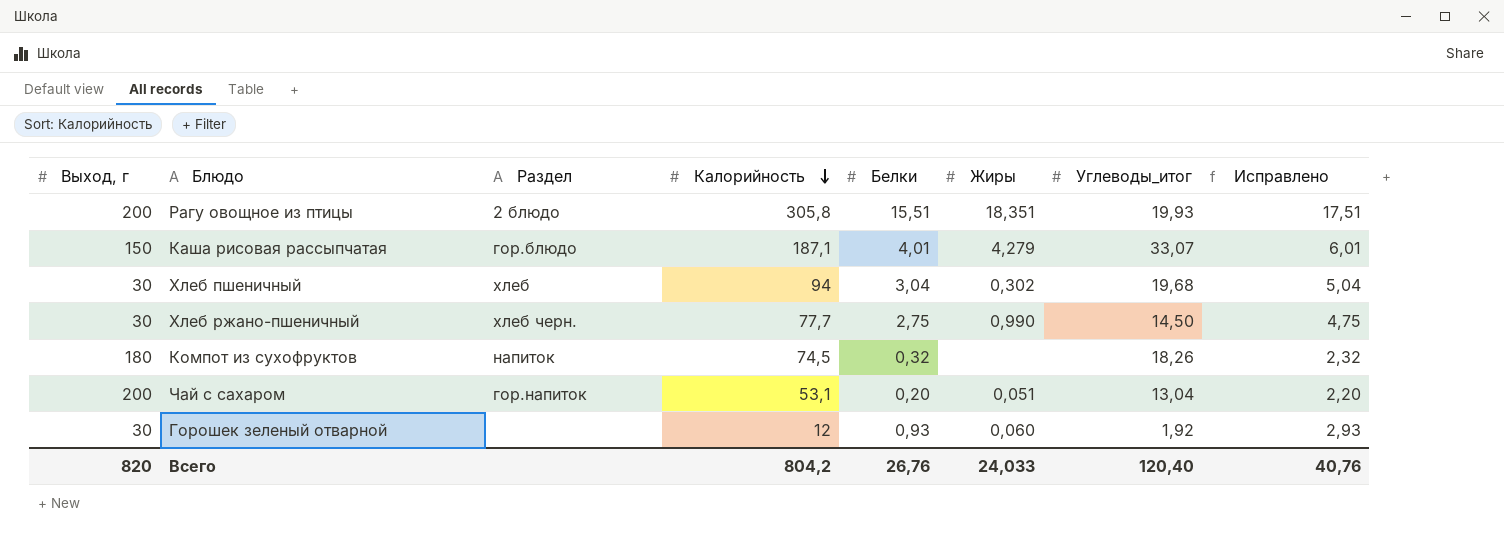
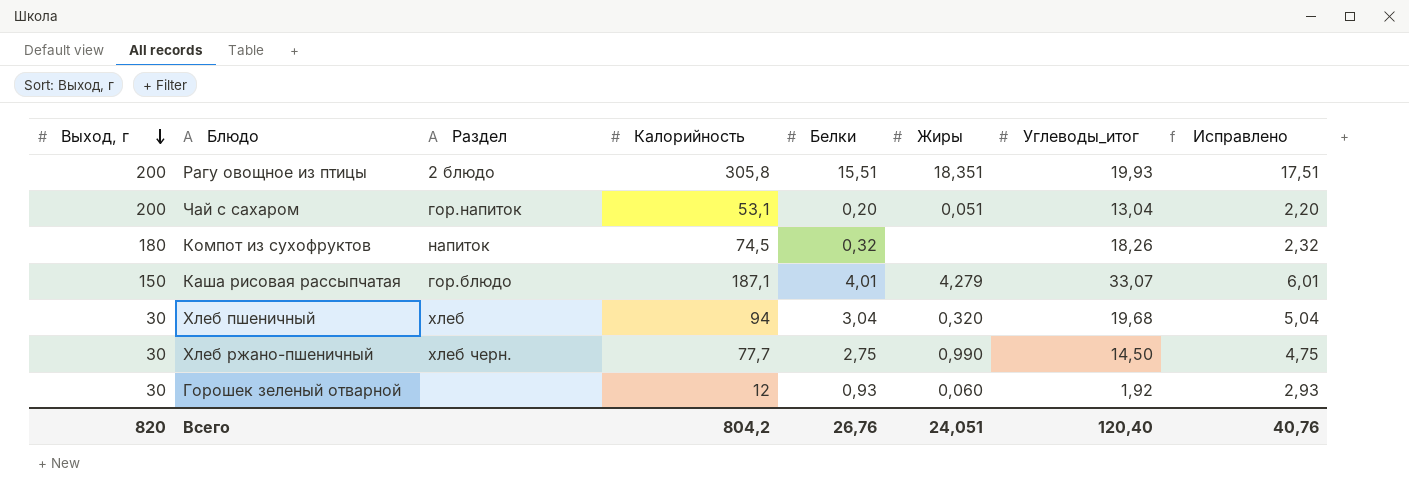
row order: Калорийность descending -> Выход, г descending
Хлеб пшеничный | Жиры: 0,302 -> 0,320
Всего | Жиры: 24,033 -> 24,051

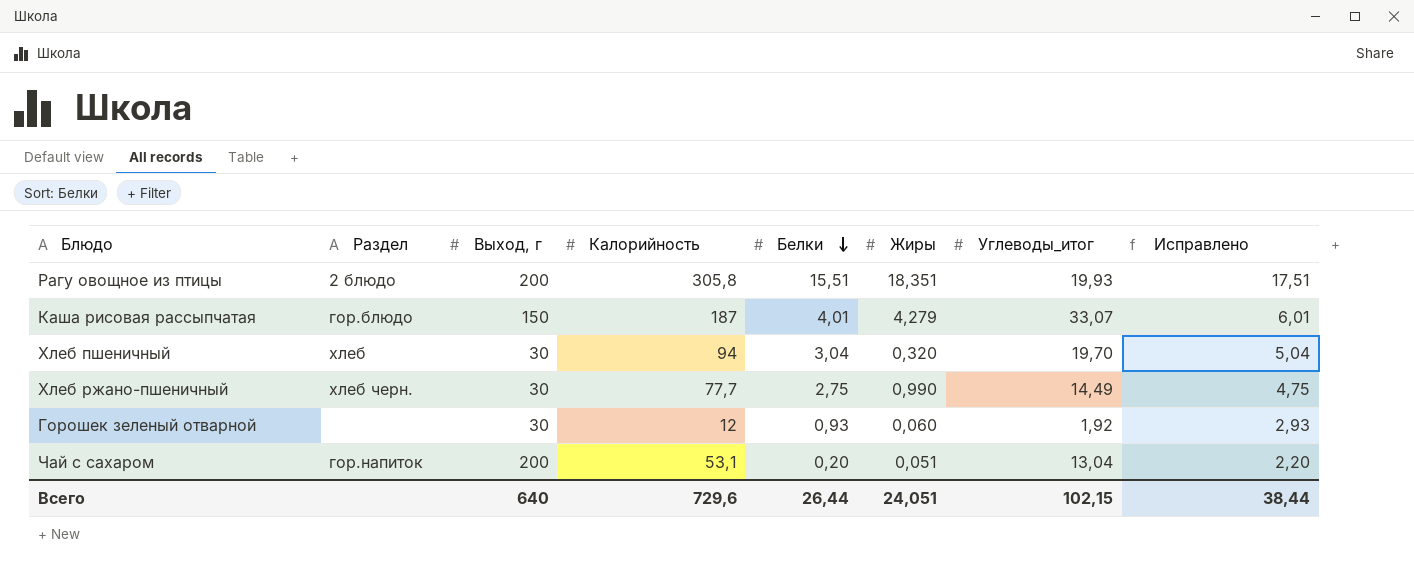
row order: Выход, г descending -> Белки descending
column Выход, г | position: 1 -> 3
row Компот из сухофруктов: 180 | напиток | 74,5 | 0,32 | none | 18,26 | 2,32 -> none
Каша рисовая рассыпчатая | Калорийность: 187,1 -> 187
Хлеб пшеничный | Углеводы_итог: 19,68 -> 19,70
Хлеб ржано-пшеничный | Углеводы_итог: 14,50 -> 14,49
Всего | Выход, г: 820 -> 640
Всего | Калорийность: 804,2 -> 729,6
Всего | Белки: 26,76 -> 26,44
Всего | Углеводы_итог: 120,40 -> 102,15
Всего | Исправлено: 40,76 -> 38,44

